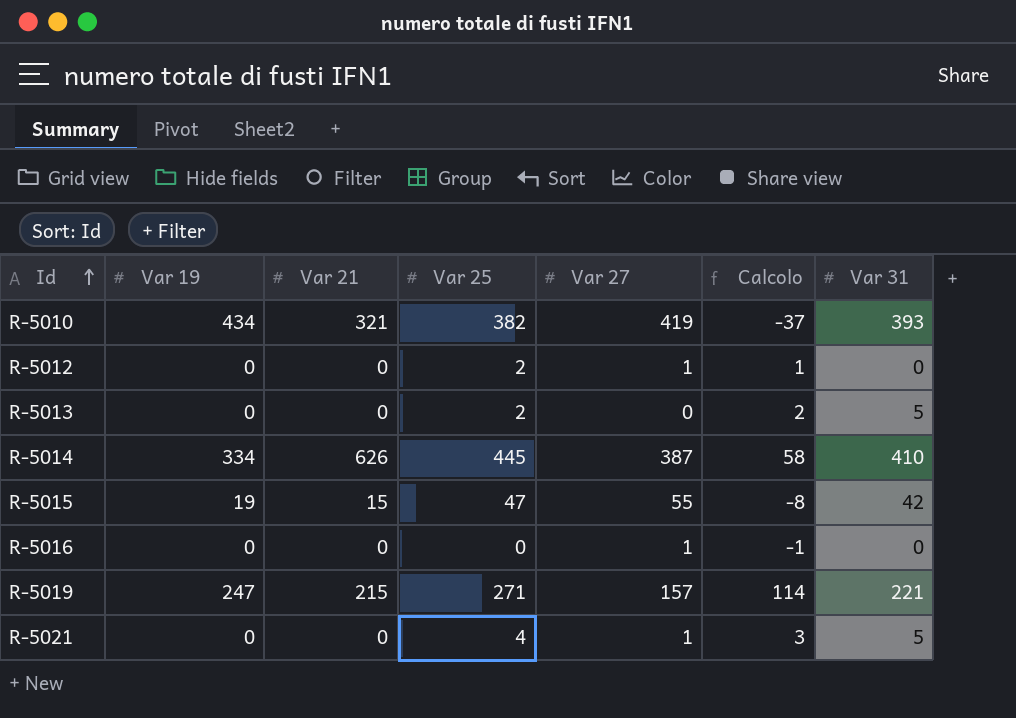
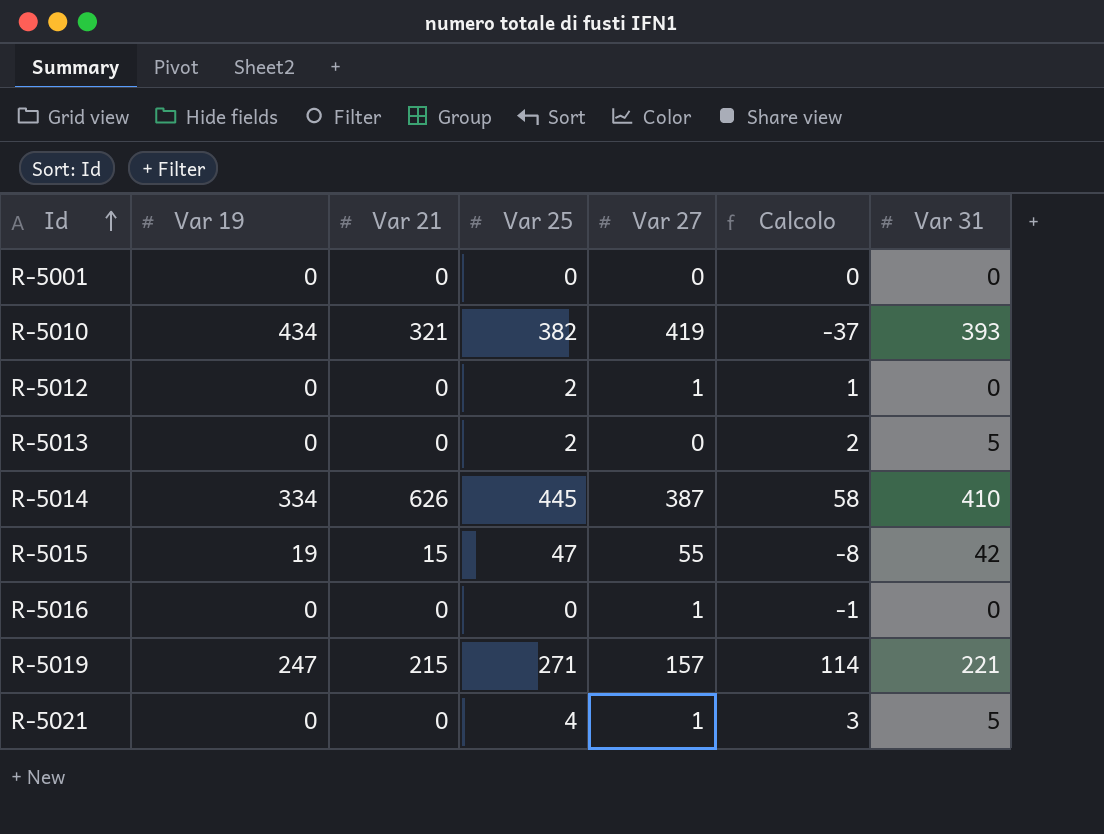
row R-5001: none -> 0 | 0 | 0 | 0 | 0 | 0

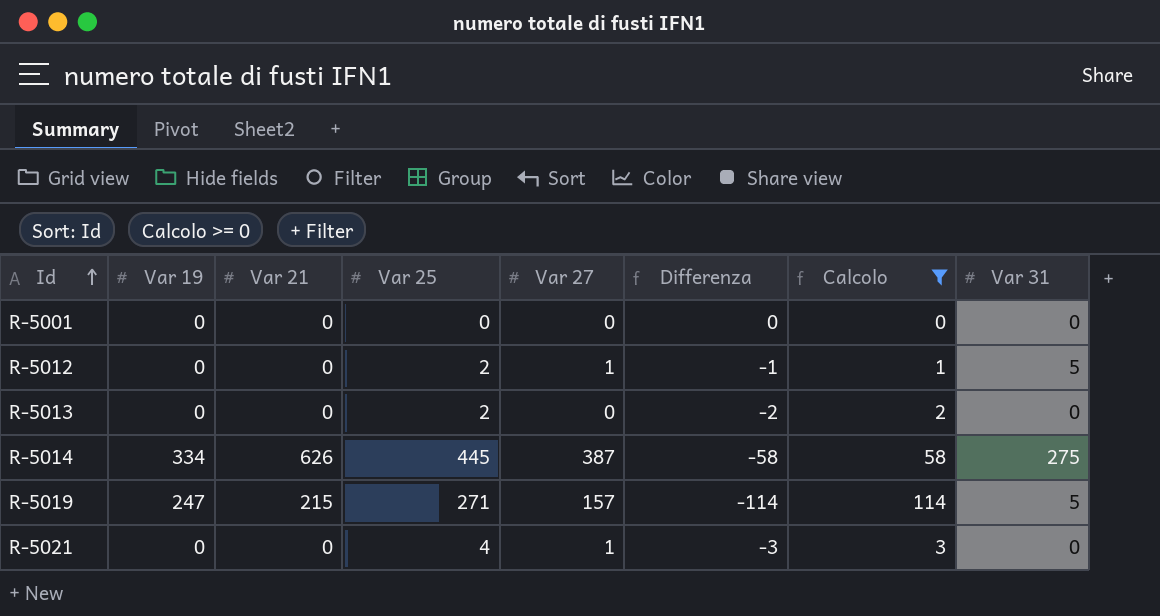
filter: none -> Calcolo >= 0
column Differenza | formula: none -> [Var 27] - [Var 25]
R-5012 | Var 31: 0 -> 5
R-5013 | Var 31: 5 -> 0
R-5014 | Var 31: 410 -> 275
R-5019 | Var 31: 221 -> 5
R-5021 | Var 31: 5 -> 0

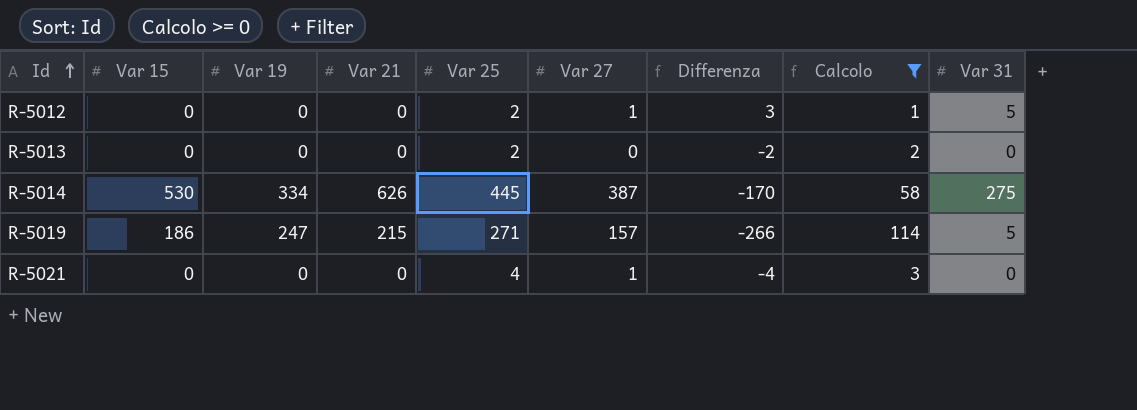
column Var 15 | position: none -> 2
column Differenza | formula: [Var 27] - [Var 25] -> [Var 31] - [Var 25]
row R-5001: 0 | 0 | 0 | 0 | 0 | 0 | 0 -> none

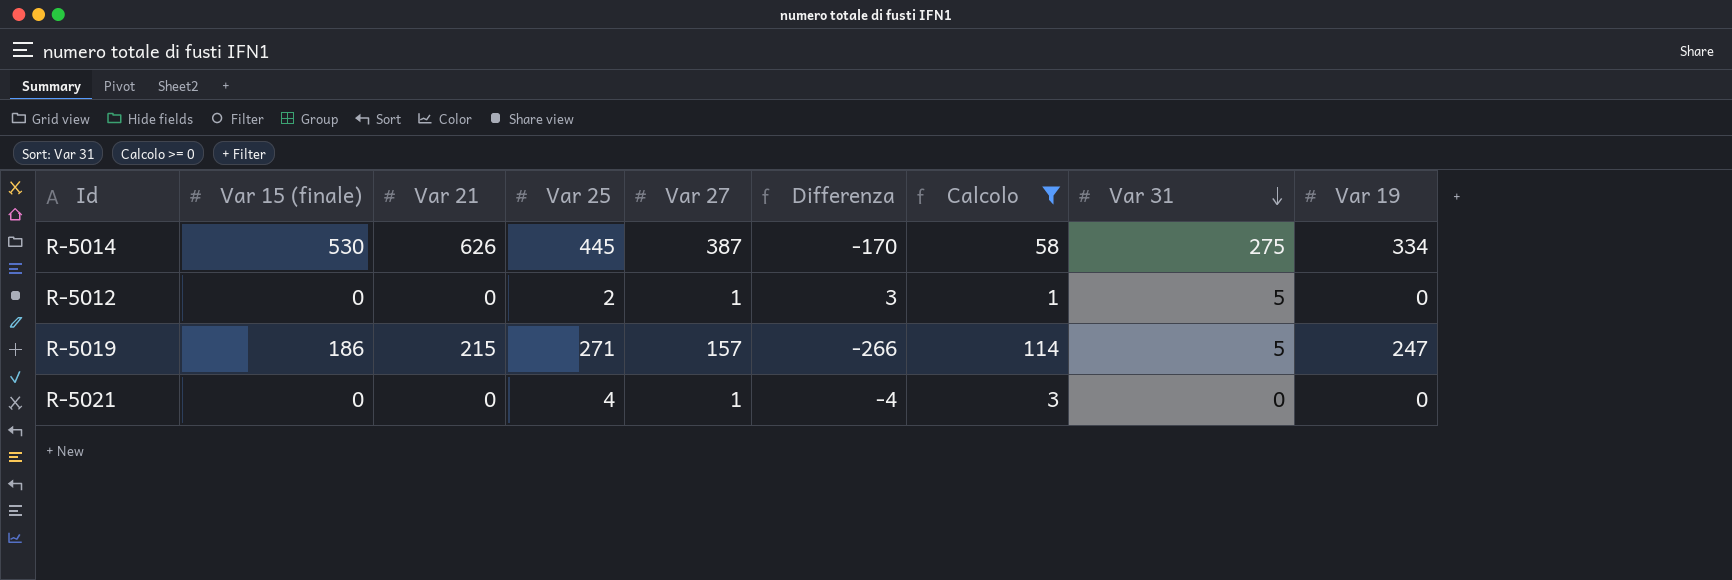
row order: Id ascending -> Var 31 descending
column name: Var 15 -> Var 15 (finale)
column Var 19 | position: 3 -> 9
row R-5013: 0 | 0 | 0 | 2 | 0 | -2 | 2 | 0 -> none

